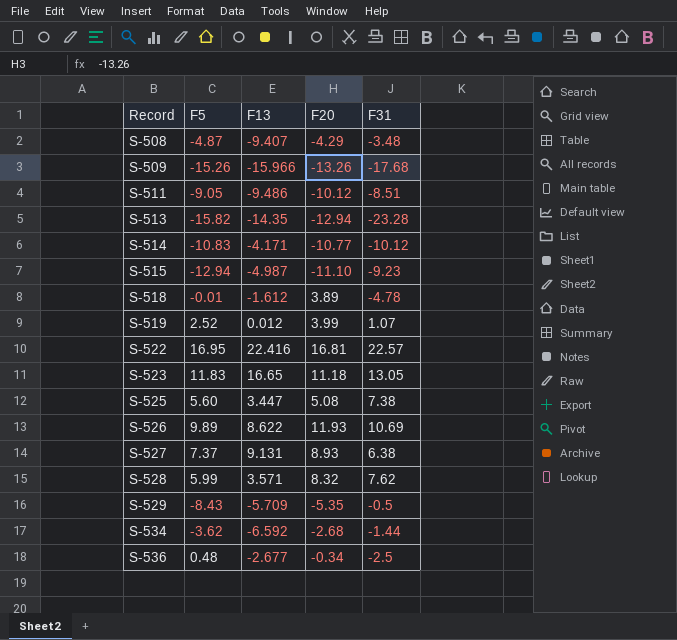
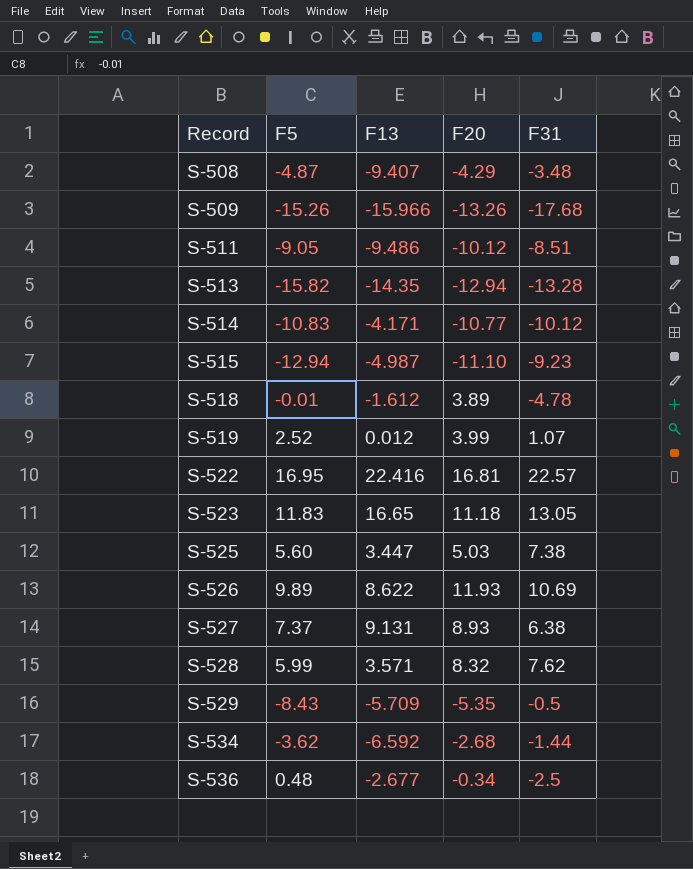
S-513 | F31: -23.28 -> -13.28
S-525 | F20: 5.08 -> 5.03

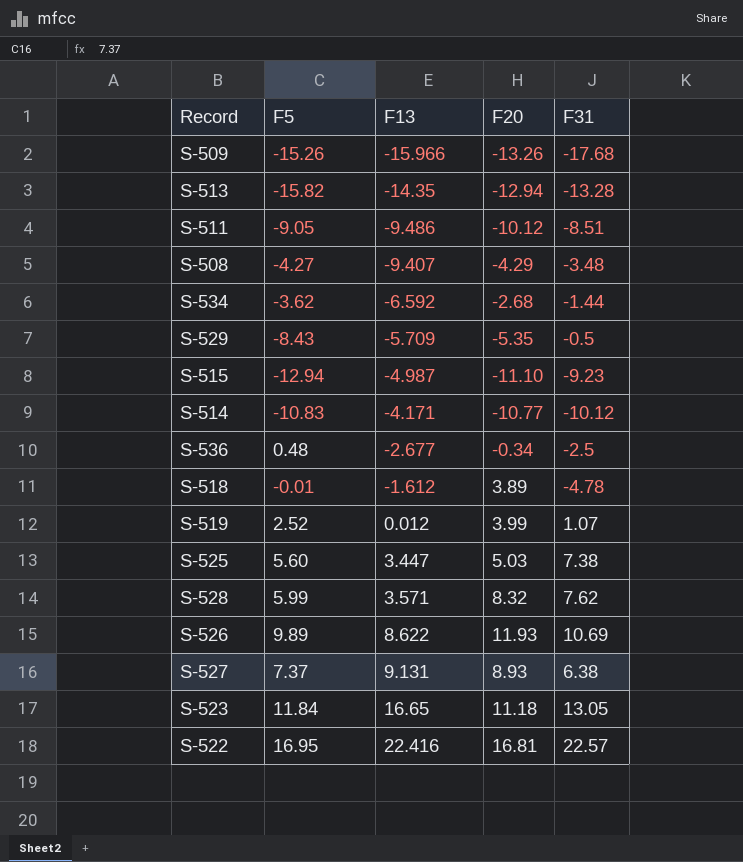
row order: Record ascending -> F13 ascending
S-508 | F5: -4.87 -> -4.27
S-523 | F5: 11.83 -> 11.84

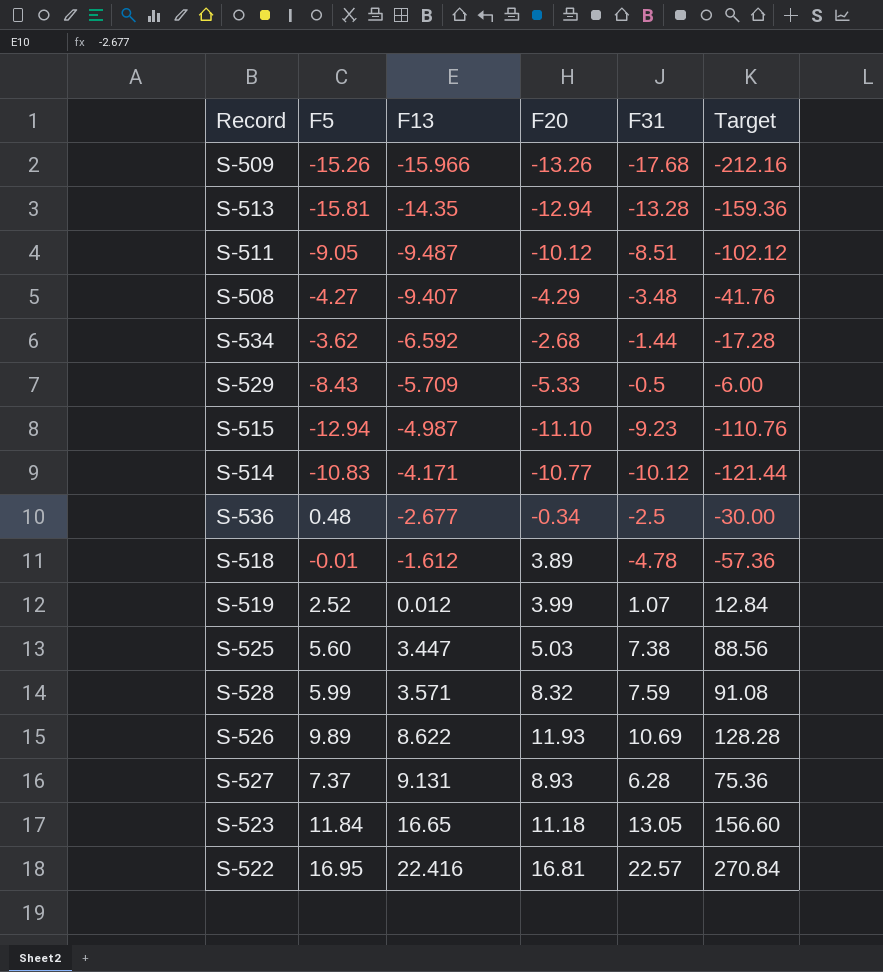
column Target | formula: none -> [F31] * 12
S-513 | F5: -15.82 -> -15.81
S-511 | F13: -9.486 -> -9.487
S-529 | F20: -5.35 -> -5.33
S-528 | F31: 7.62 -> 7.59
S-527 | F31: 6.38 -> 6.28

